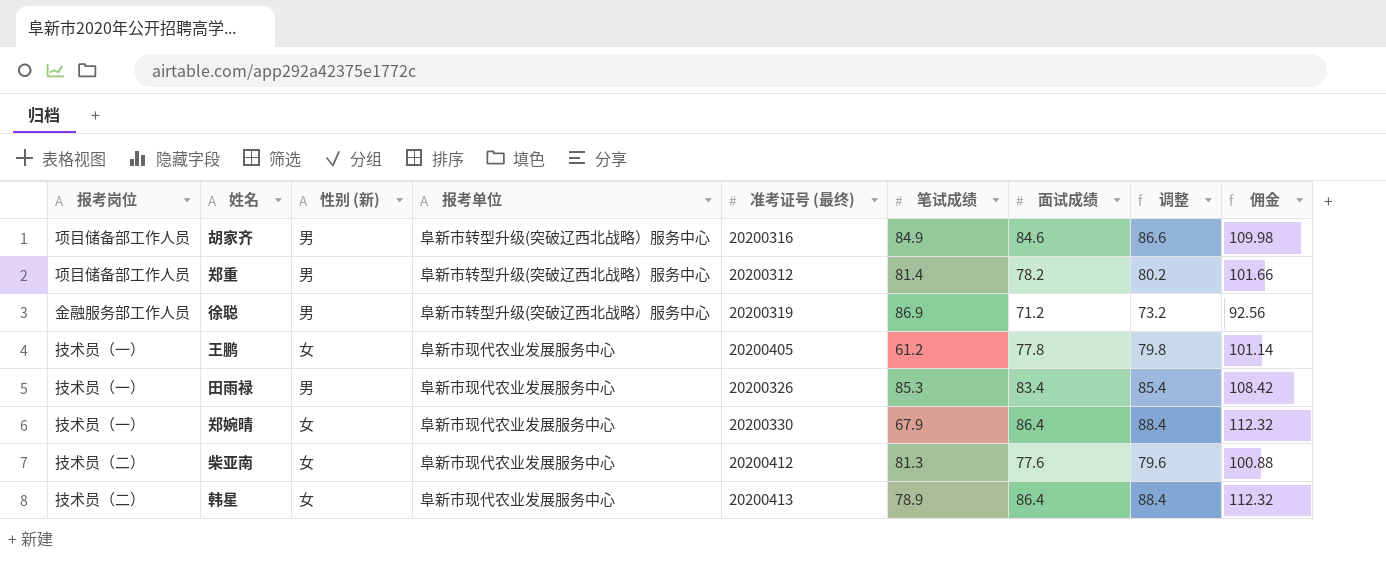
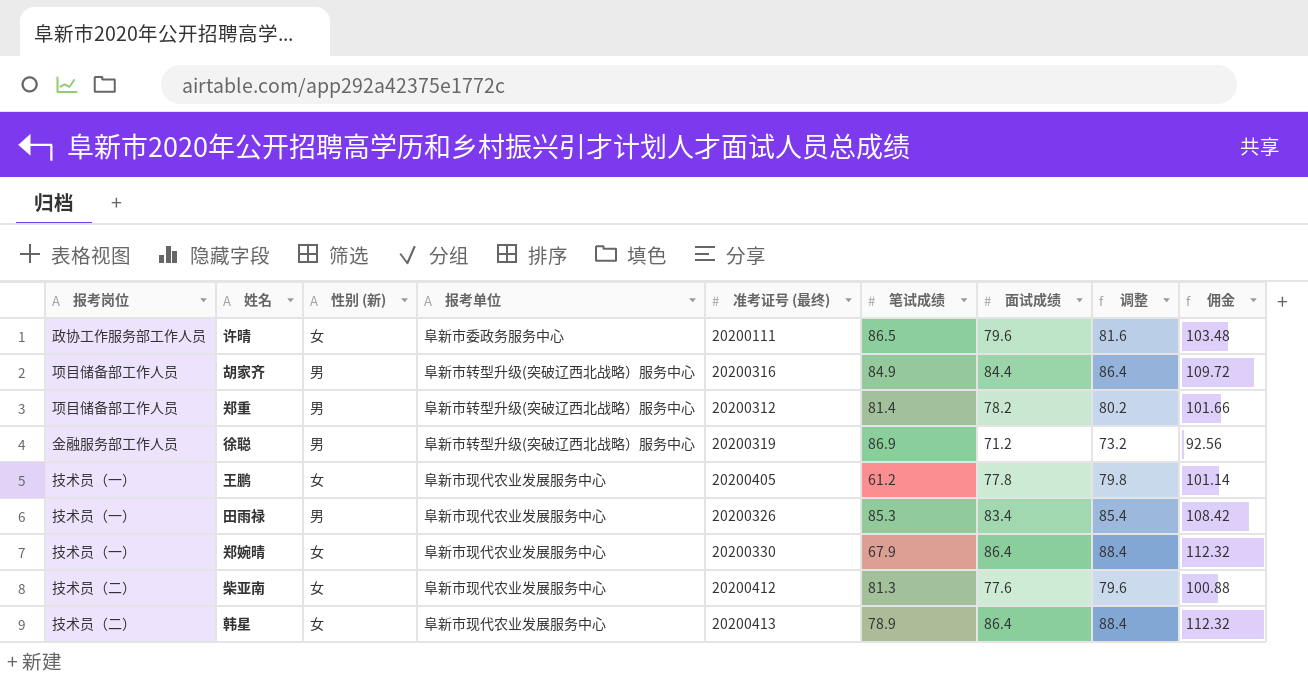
row 许晴: none -> 政协工作服务部工作人员 | 女 | 阜新市委政务服务中心 | 20200111 | 86.5 | 79.6 | 81.6 | 103.48
胡家齐 | 面试成绩: 84.6 -> 84.4
胡家齐 | 调整: 86.6 -> 86.4
胡家齐 | 佣金: 109.98 -> 109.72

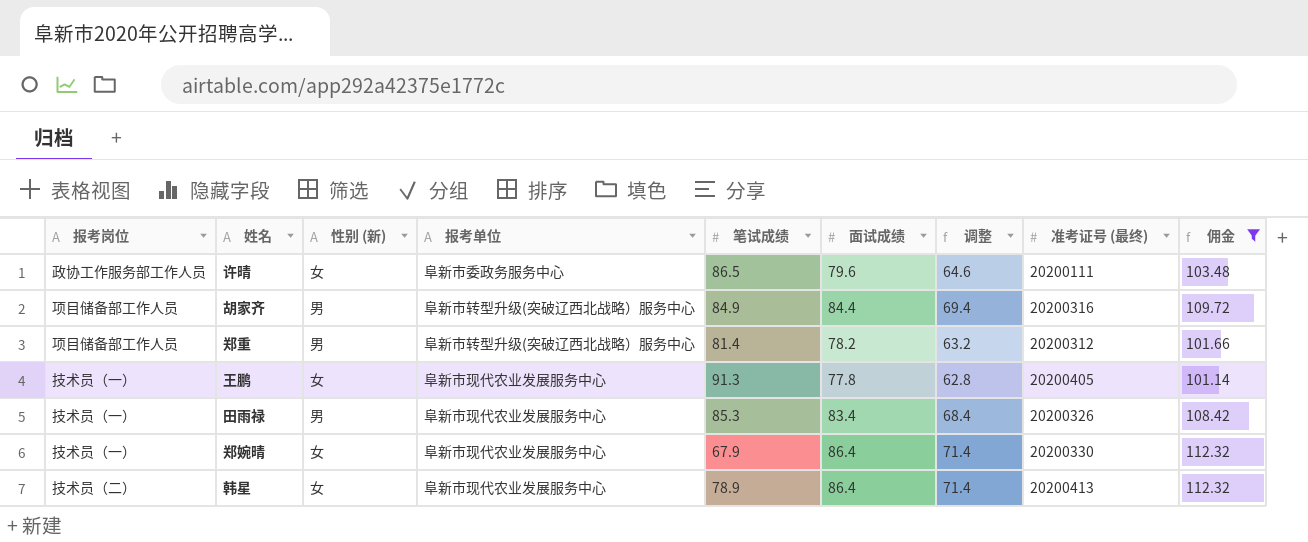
filter: none -> 佣金 >= 101.14
column 调整 | formula: [面试成绩] + 2 -> [面试成绩] - 15
column 准考证号 (最终) | position: 5 -> 8
王鹏 | 笔试成绩: 61.2 -> 91.3

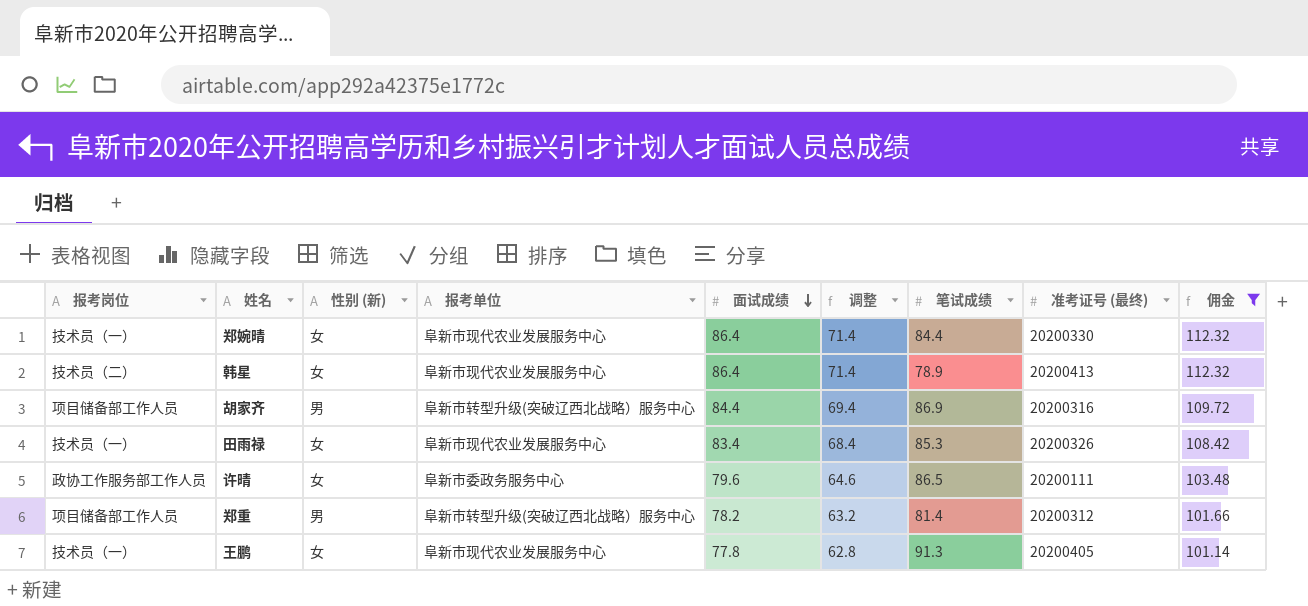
row order: none -> 面试成绩 descending
column 笔试成绩 | position: 5 -> 7
郑婉晴 | 笔试成绩: 67.9 -> 84.4
胡家齐 | 笔试成绩: 84.9 -> 86.9
田雨禄 | 性别 (新): 男 -> 女

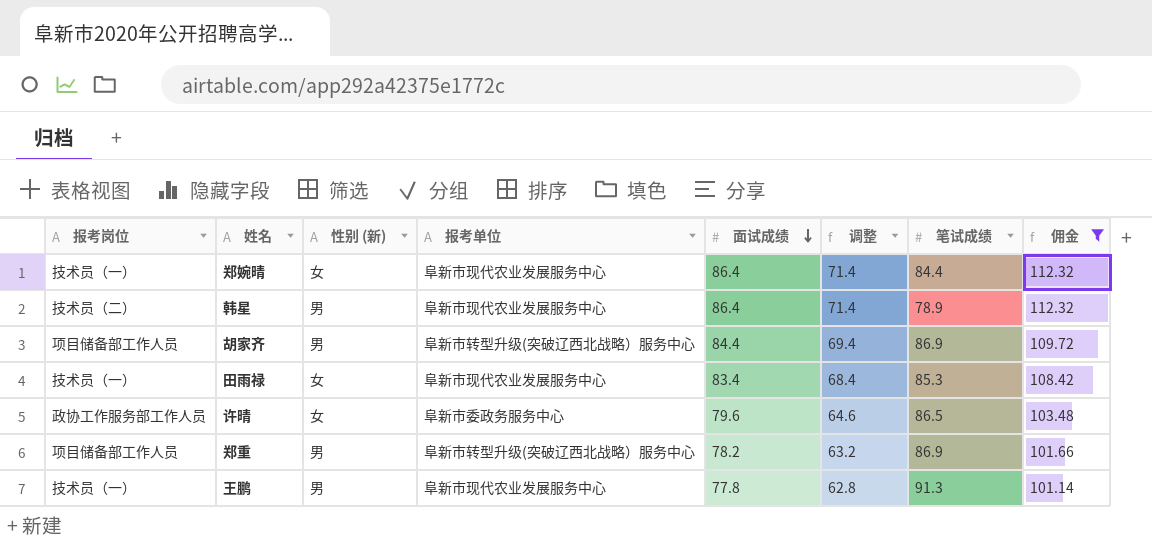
column 准考证号 (最终) | position: 8 -> none
韩星 | 性别 (新): 女 -> 男
郑重 | 笔试成绩: 81.4 -> 86.9
王鹏 | 性别 (新): 女 -> 男

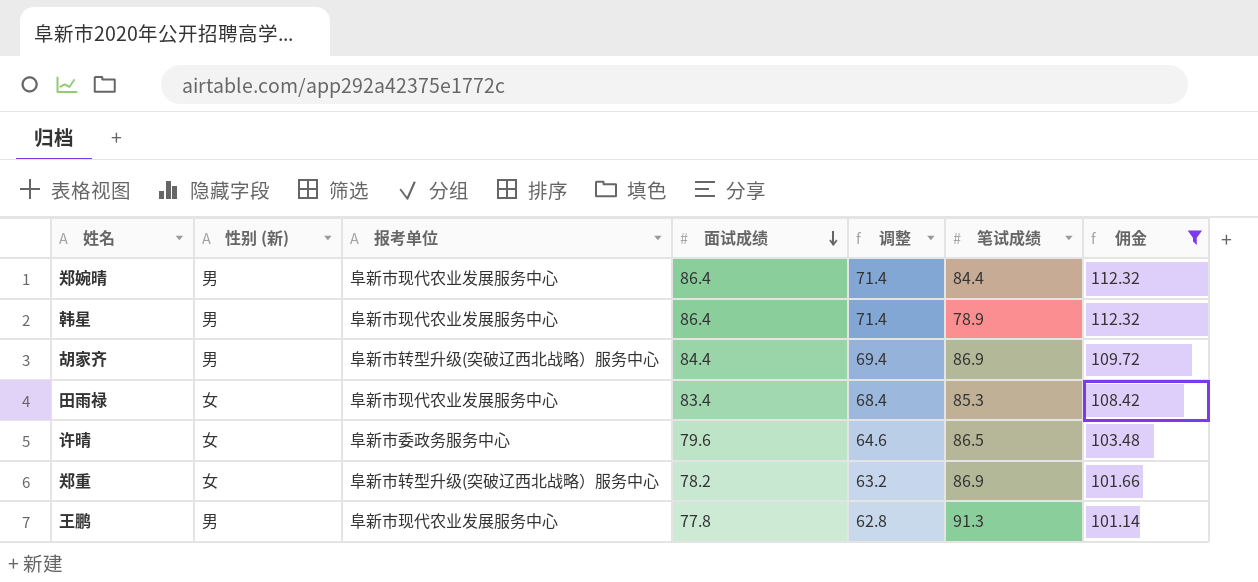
column 报考岗位 | position: 1 -> none
郑婉晴 | 性别 (新): 女 -> 男
郑重 | 性别 (新): 男 -> 女

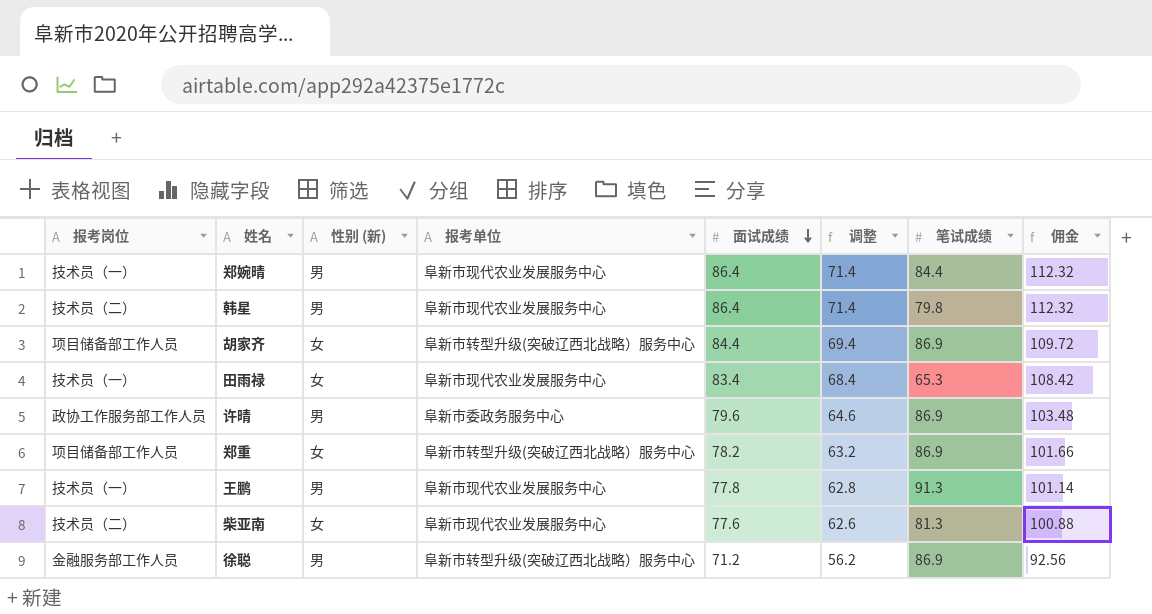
filter: 佣金 >= 101.14 -> none
column 报考岗位 | position: none -> 1
韩星 | 笔试成绩: 78.9 -> 79.8
胡家齐 | 性别 (新): 男 -> 女
田雨禄 | 笔试成绩: 85.3 -> 65.3
许晴 | 性别 (新): 女 -> 男
许晴 | 笔试成绩: 86.5 -> 86.9

